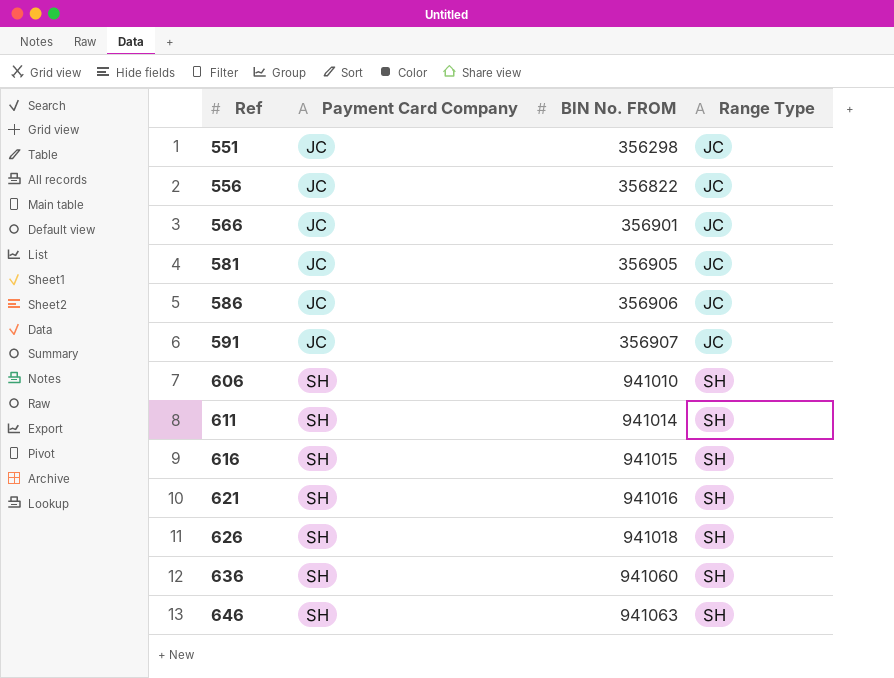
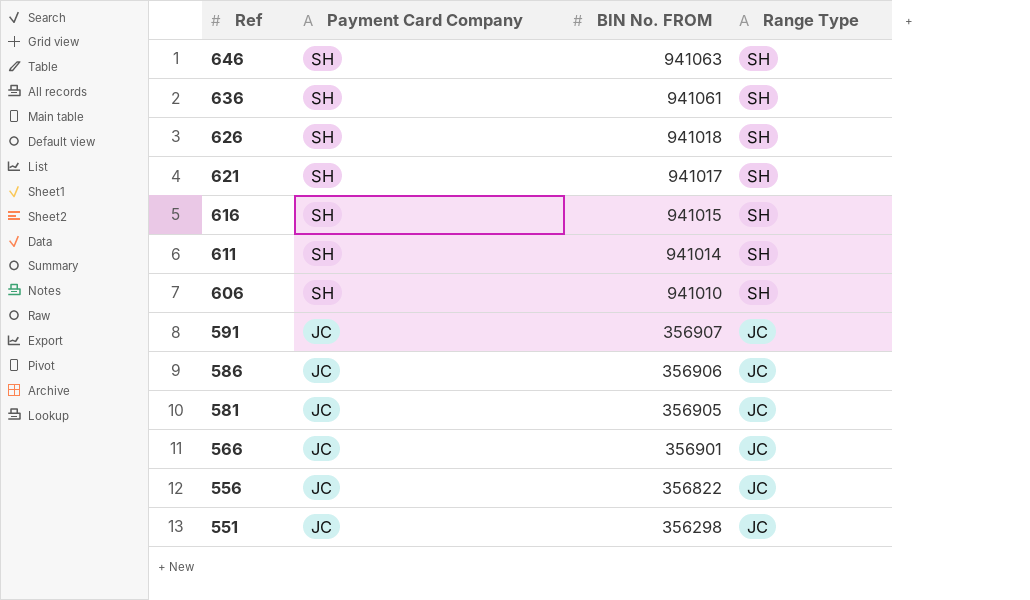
row order: Ref ascending -> Ref descending
636 | BIN No. FROM: 941060 -> 941061
621 | BIN No. FROM: 941016 -> 941017

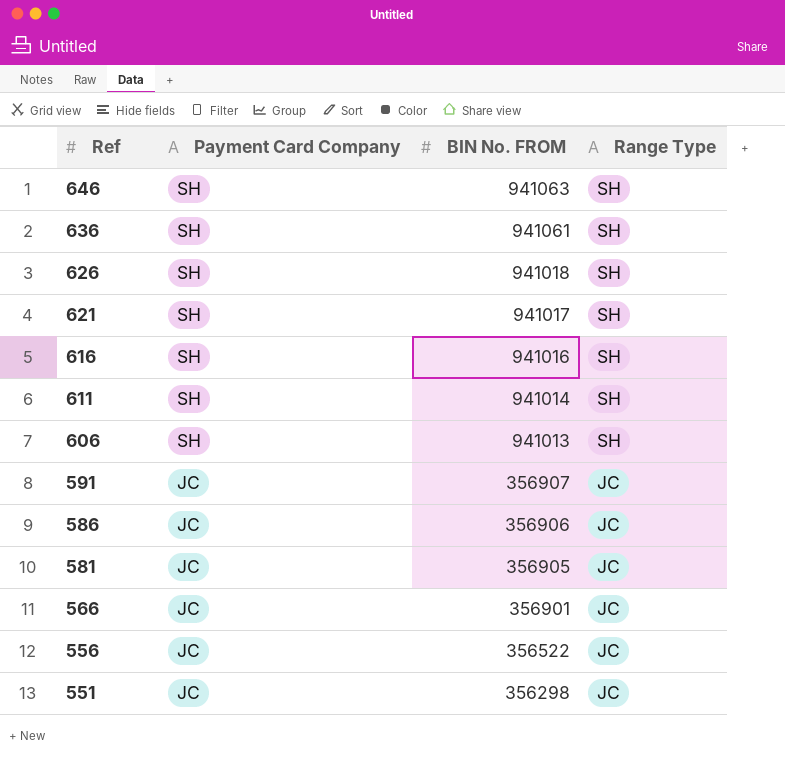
616 | BIN No. FROM: 941015 -> 941016
606 | BIN No. FROM: 941010 -> 941013
556 | BIN No. FROM: 356822 -> 356522

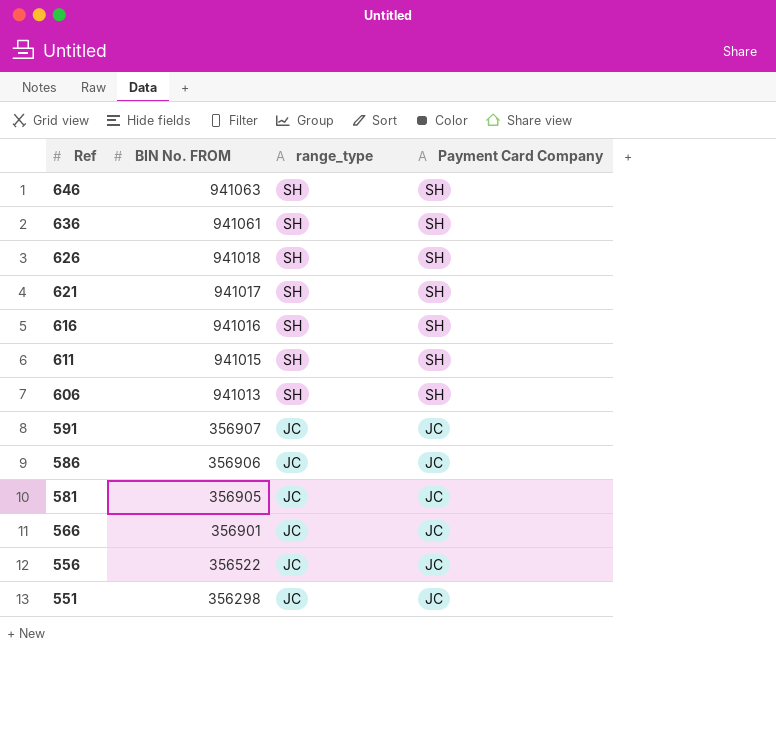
column name: Range Type -> range_type
column Payment Card Company | position: 2 -> 4
611 | BIN No. FROM: 941014 -> 941015

